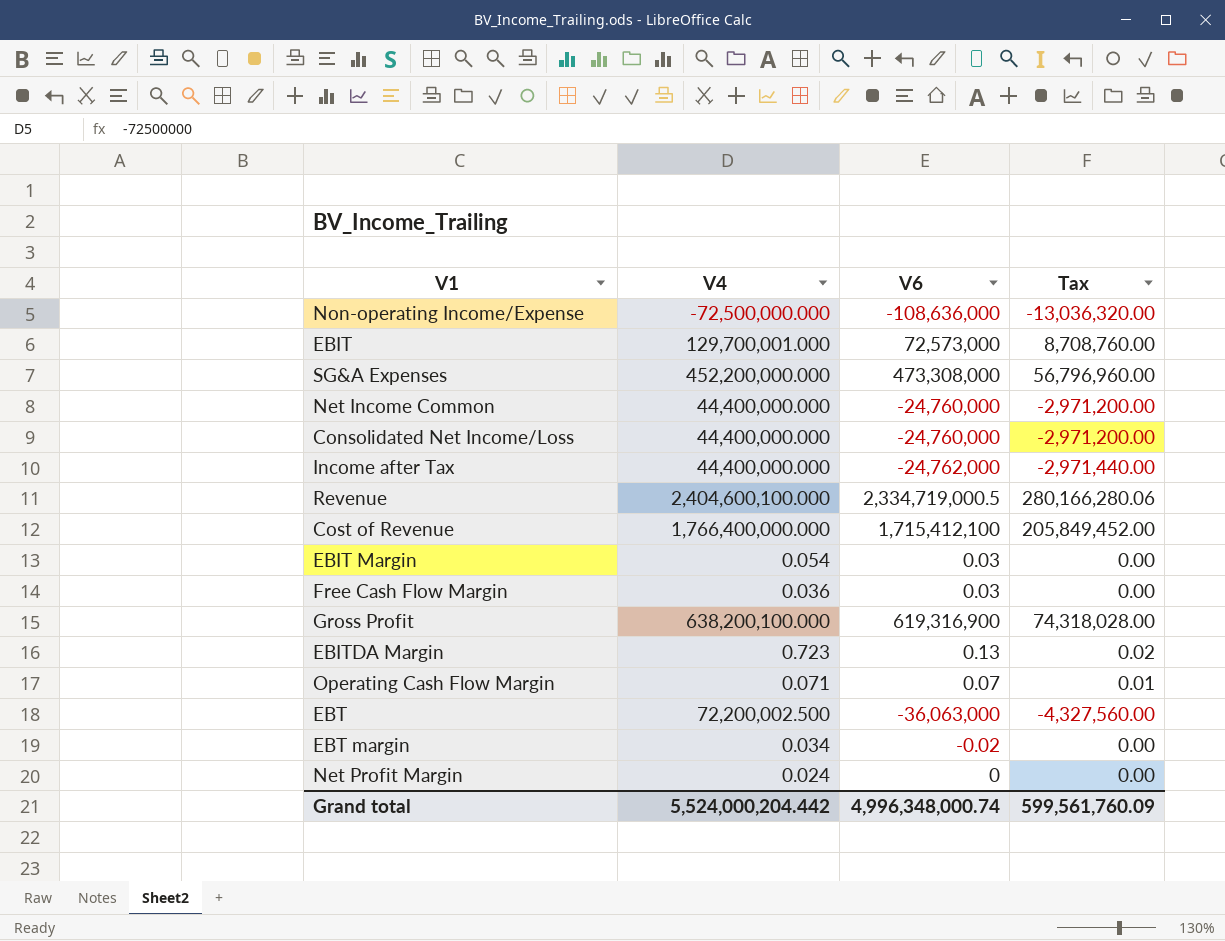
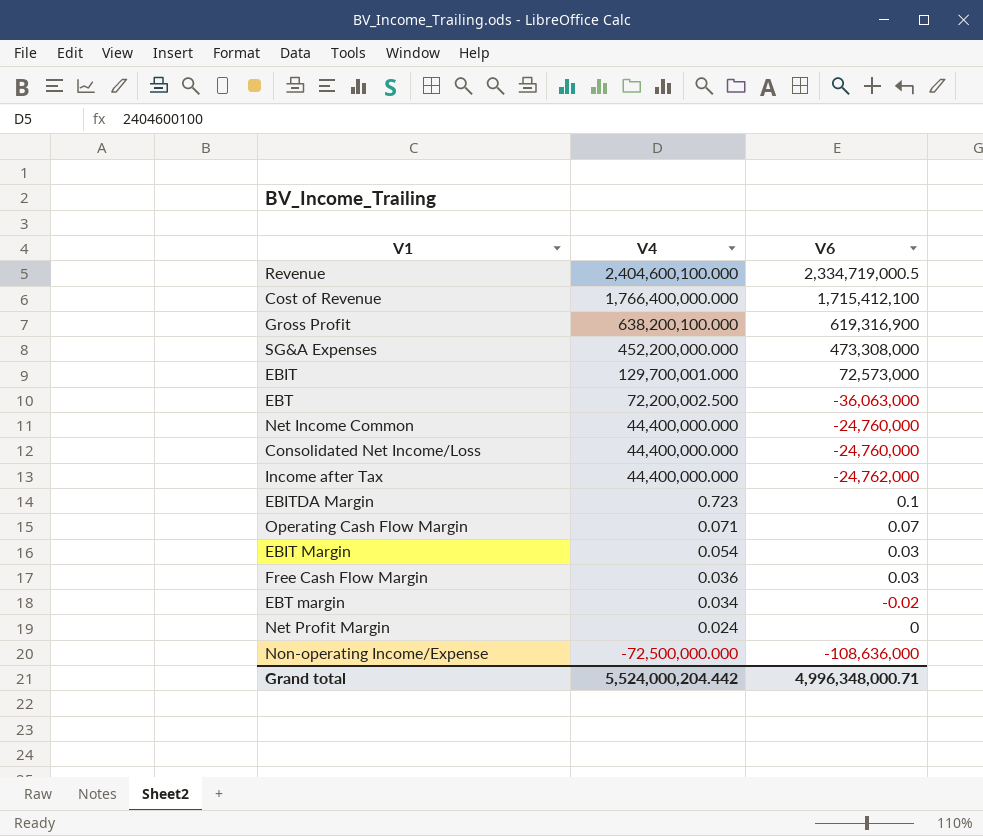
row order: none -> V4 descending
column Tax | formula: [V6] * 0.12 -> none
EBITDA Margin | V6: 0.13 -> 0.1
Grand total | V6: 4,996,348,000.74 -> 4,996,348,000.71

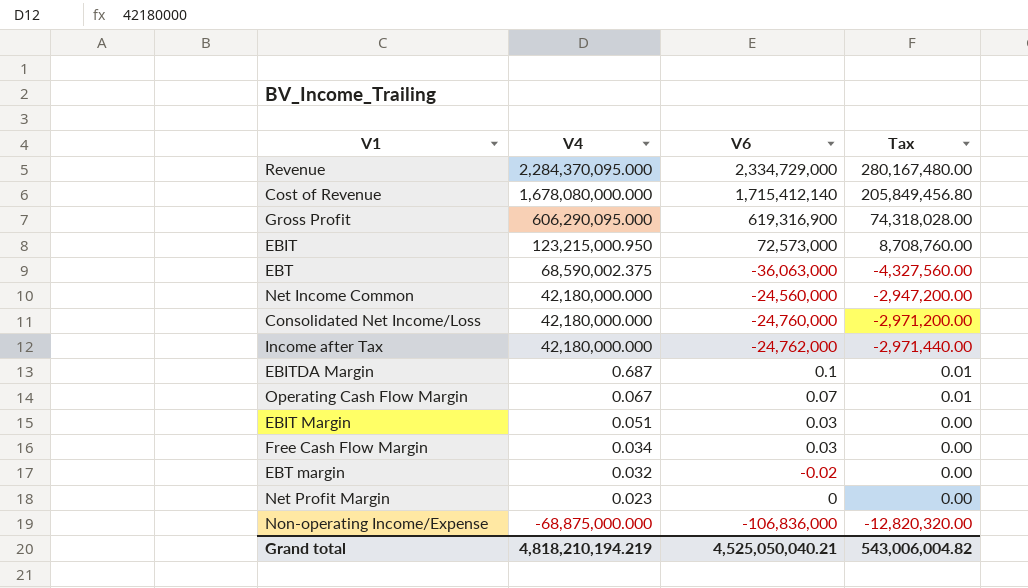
column Tax | formula: none -> [V6] * 0.12
row SG&A Expenses: 452,200,000.000 | 473,308,000 -> none
Revenue | V4: 2,404,600,100.000 -> 2,284,370,095.000
Revenue | V6: 2,334,719,000.5 -> 2,334,729,000
Cost of Revenue | V4: 1,766,400,000.000 -> 1,678,080,000.000
Cost of Revenue | V6: 1,715,412,100 -> 1,715,412,140
Gross Profit | V4: 638,200,100.000 -> 606,290,095.000
EBIT | V4: 129,700,001.000 -> 123,215,000.950
EBT | V4: 72,200,002.500 -> 68,590,002.375
Net Income Common | V4: 44,400,000.000 -> 42,180,000.000
Net Income Common | V6: -24,760,000 -> -24,560,000
Consolidated Net Income/Loss | V4: 44,400,000.000 -> 42,180,000.000
Income after Tax | V4: 44,400,000.000 -> 42,180,000.000
EBITDA Margin | V4: 0.723 -> 0.687
Operating Cash Flow Margin | V4: 0.071 -> 0.067
EBIT Margin | V4: 0.054 -> 0.051
Free Cash Flow Margin | V4: 0.036 -> 0.034
EBT margin | V4: 0.034 -> 0.032
Net Profit Margin | V4: 0.024 -> 0.023
Non-operating Income/Expense | V4: -72,500,000.000 -> -68,875,000.000
Non-operating Income/Expense | V6: -108,636,000 -> -106,836,000
Grand total | V4: 5,524,000,204.442 -> 4,818,210,194.219
Grand total | V6: 4,996,348,000.71 -> 4,525,050,040.21

